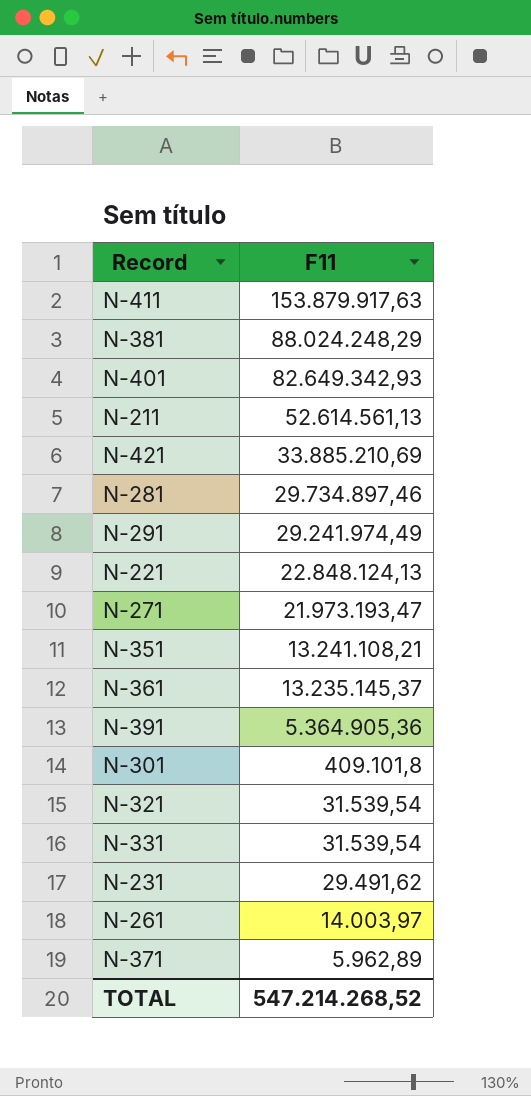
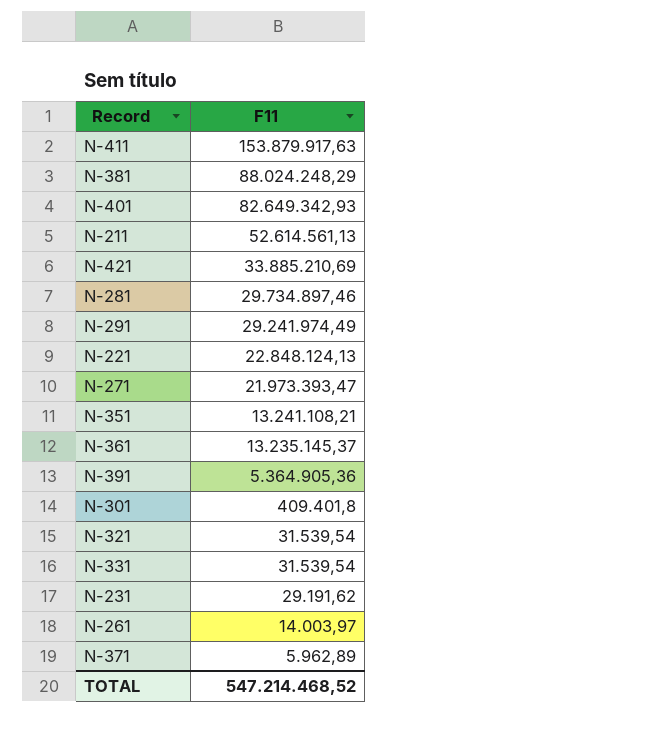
N-271 | F11: 21.973.193,47 -> 21.973.393,47
N-301 | F11: 409.101,8 -> 409.401,8
N-231 | F11: 29.491,62 -> 29.191,62
TOTAL | F11: 547.214.268,52 -> 547.214.468,52

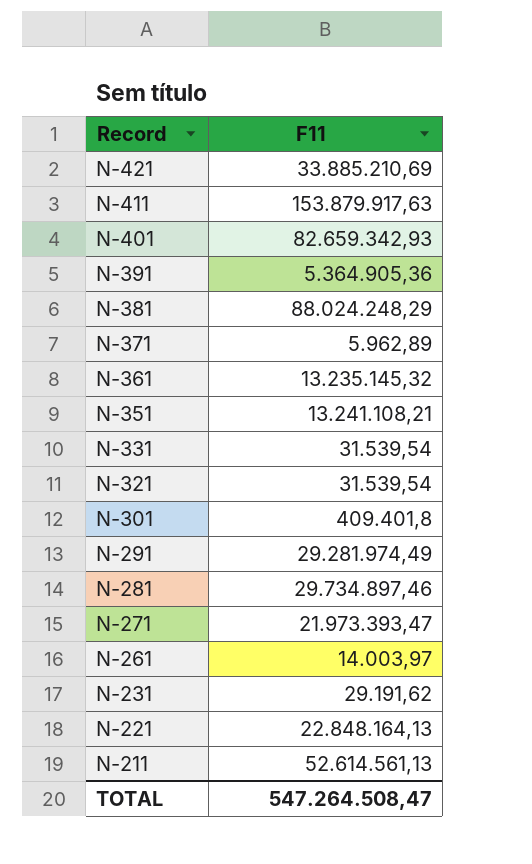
row order: F11 descending -> Record descending
N-401 | F11: 82.649.342,93 -> 82.659.342,93
N-361 | F11: 13.235.145,37 -> 13.235.145,32
N-291 | F11: 29.241.974,49 -> 29.281.974,49
N-221 | F11: 22.848.124,13 -> 22.848.164,13
TOTAL | F11: 547.214.468,52 -> 547.264.508,47

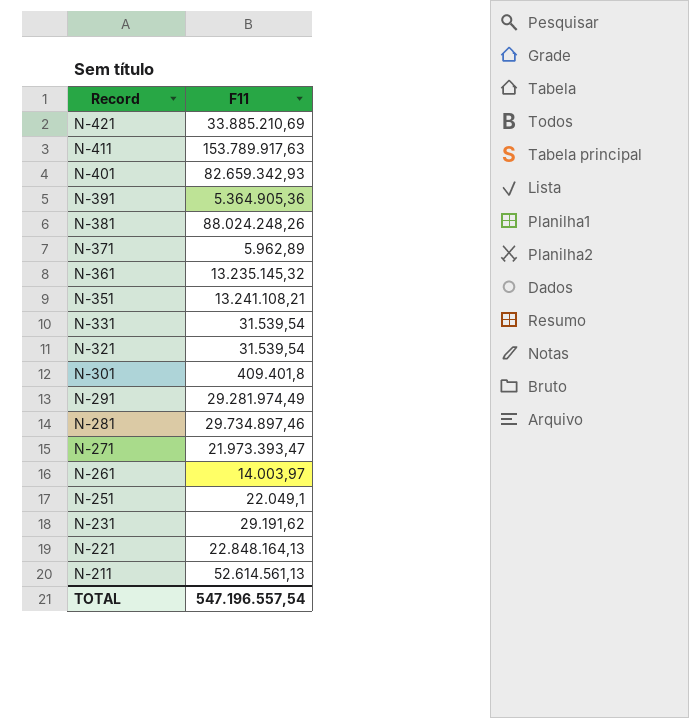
N-411 | F11: 153.879.917,63 -> 153.789.917,63
N-381 | F11: 88.024.248,29 -> 88.024.248,26
row N-251: none -> 22.049,1
TOTAL | F11: 547.264.508,47 -> 547.196.557,54

